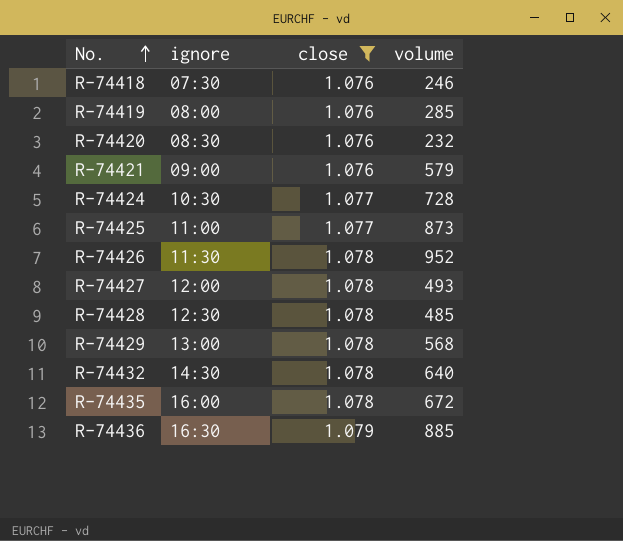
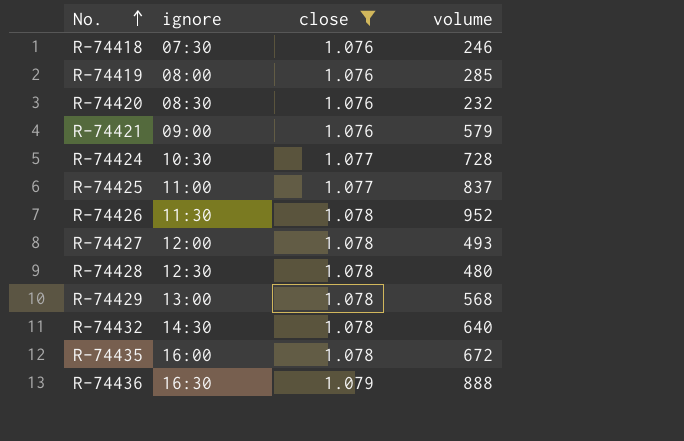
R-74425 | volume: 873 -> 837
R-74428 | volume: 485 -> 480
R-74436 | volume: 885 -> 888

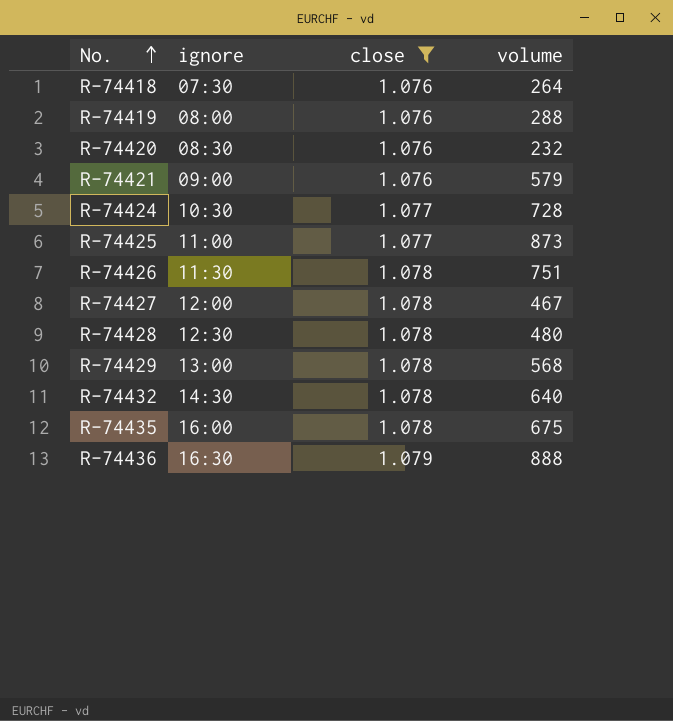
R-74418 | volume: 246 -> 264
R-74419 | volume: 285 -> 288
R-74425 | volume: 837 -> 873
R-74426 | volume: 952 -> 751
R-74427 | volume: 493 -> 467
R-74435 | volume: 672 -> 675

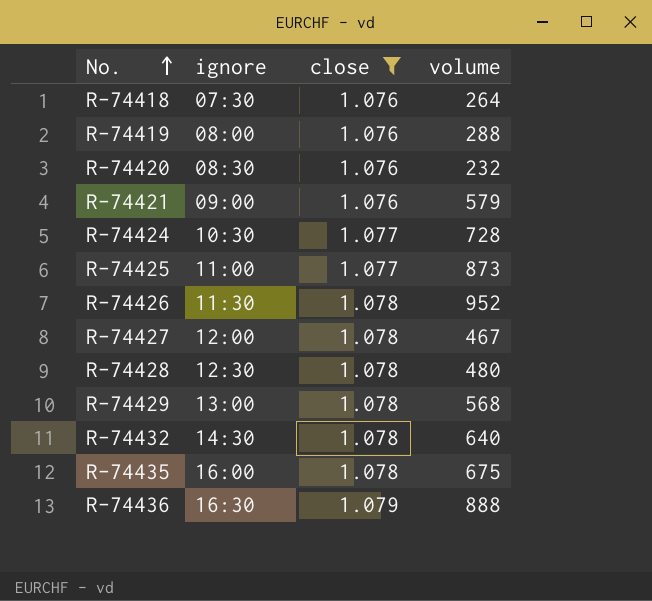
R-74426 | volume: 751 -> 952

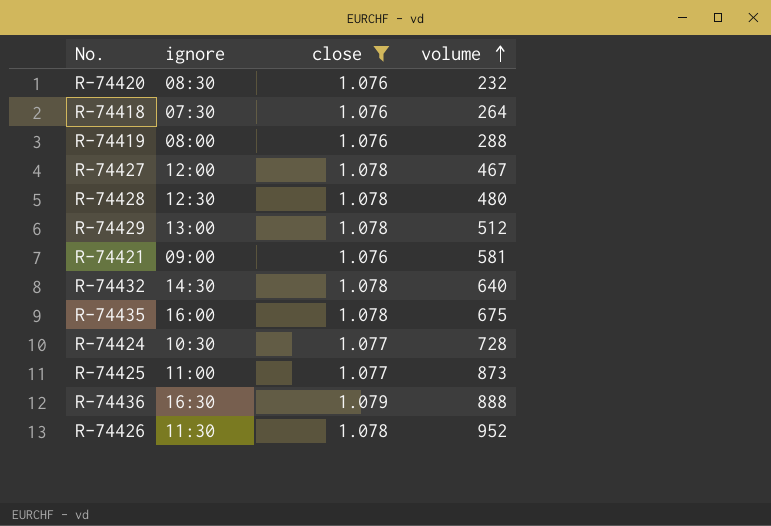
row order: No. ascending -> volume ascending
R-74429 | volume: 568 -> 512
R-74421 | volume: 579 -> 581

